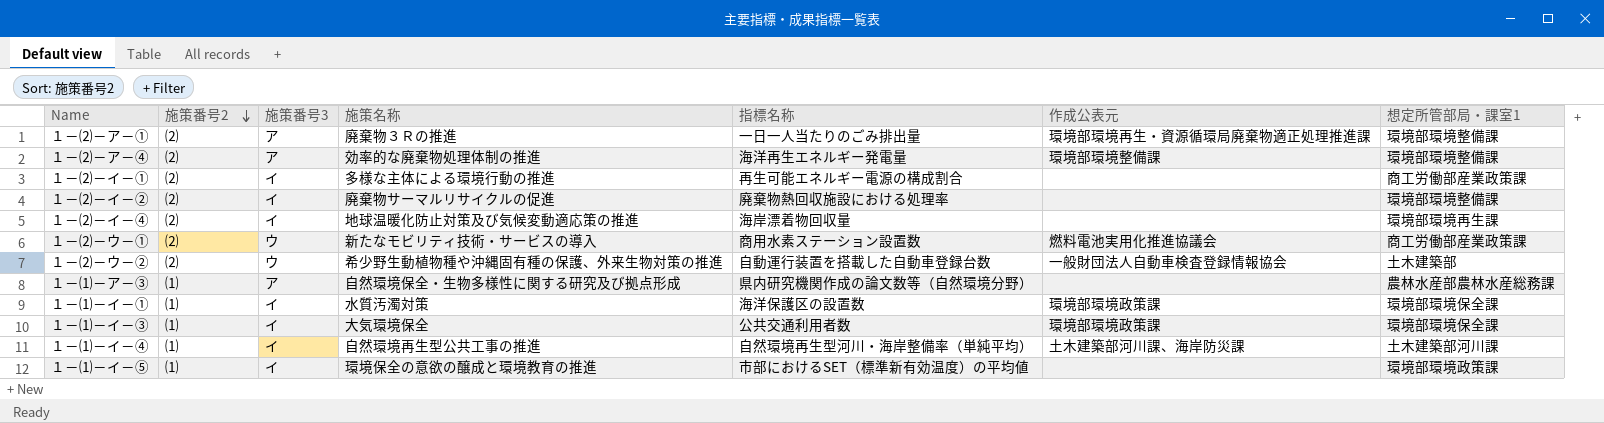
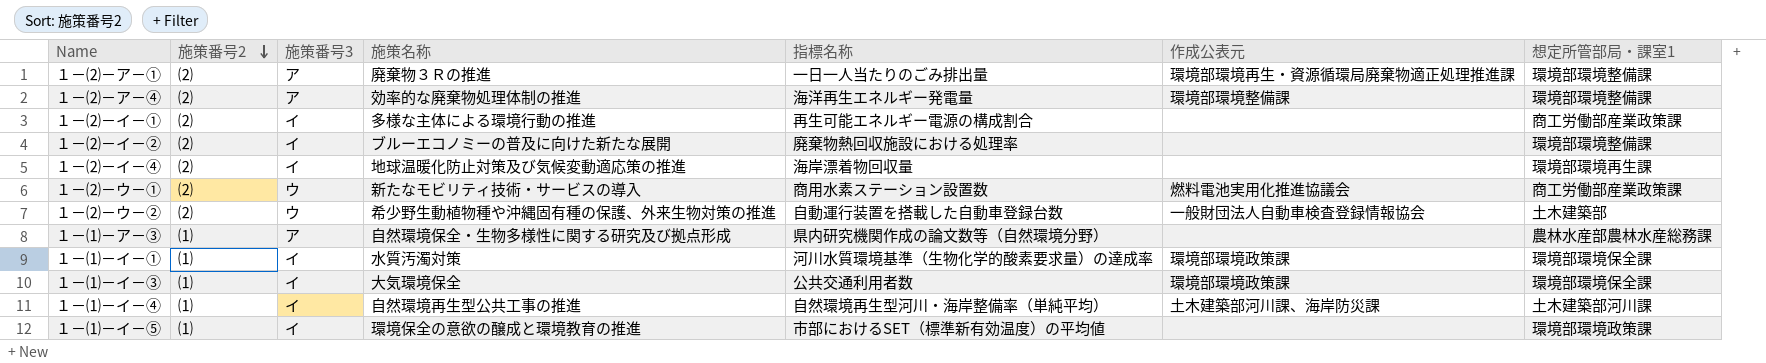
１－⑵－イ－② | 施策名称: 廃棄物サーマルリサイクルの促進 -> ブルーエコノミーの普及に向けた新たな展開
１－⑴－イ－① | 指標名称: 海洋保護区の設置数 -> 河川水質環境基準（生物化学的酸素要求量）の達成率

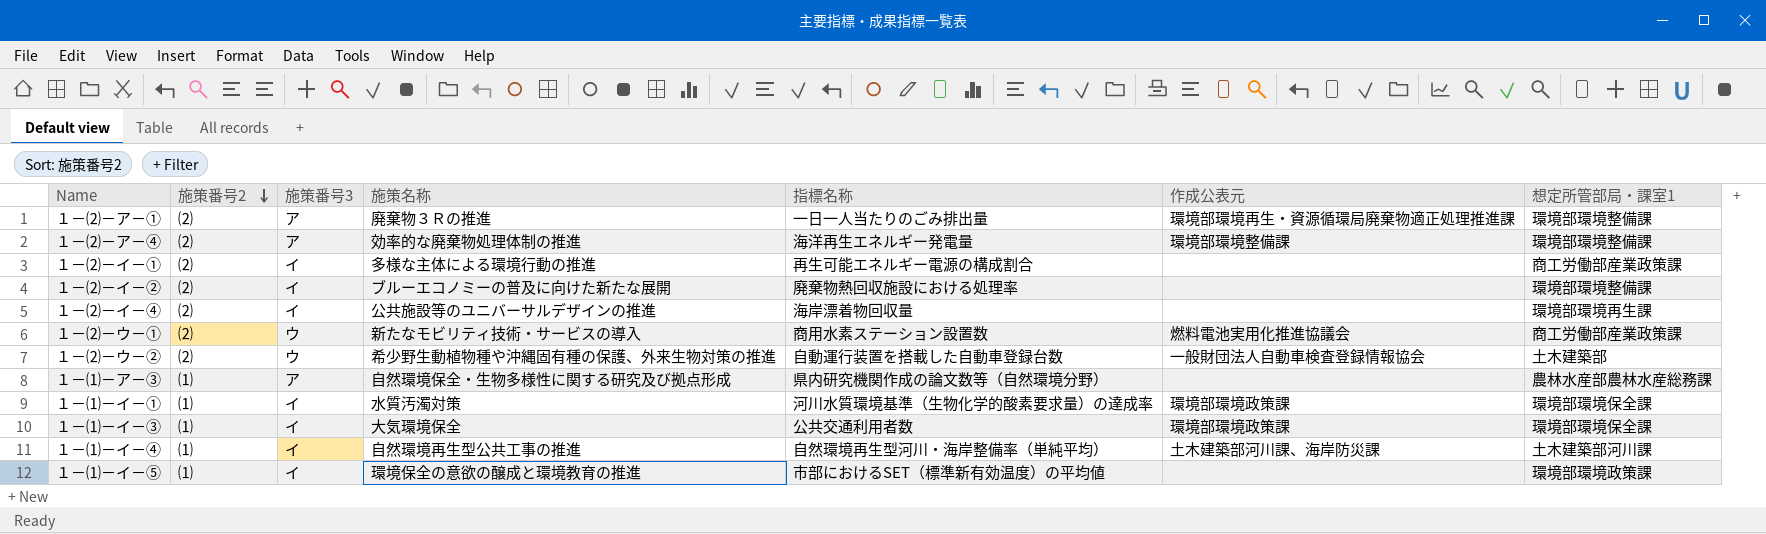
１－⑵－イ－④ | 施策名称: 地球温暖化防止対策及び気候変動適応策の推進 -> 公共施設等のユニバーサルデザインの推進

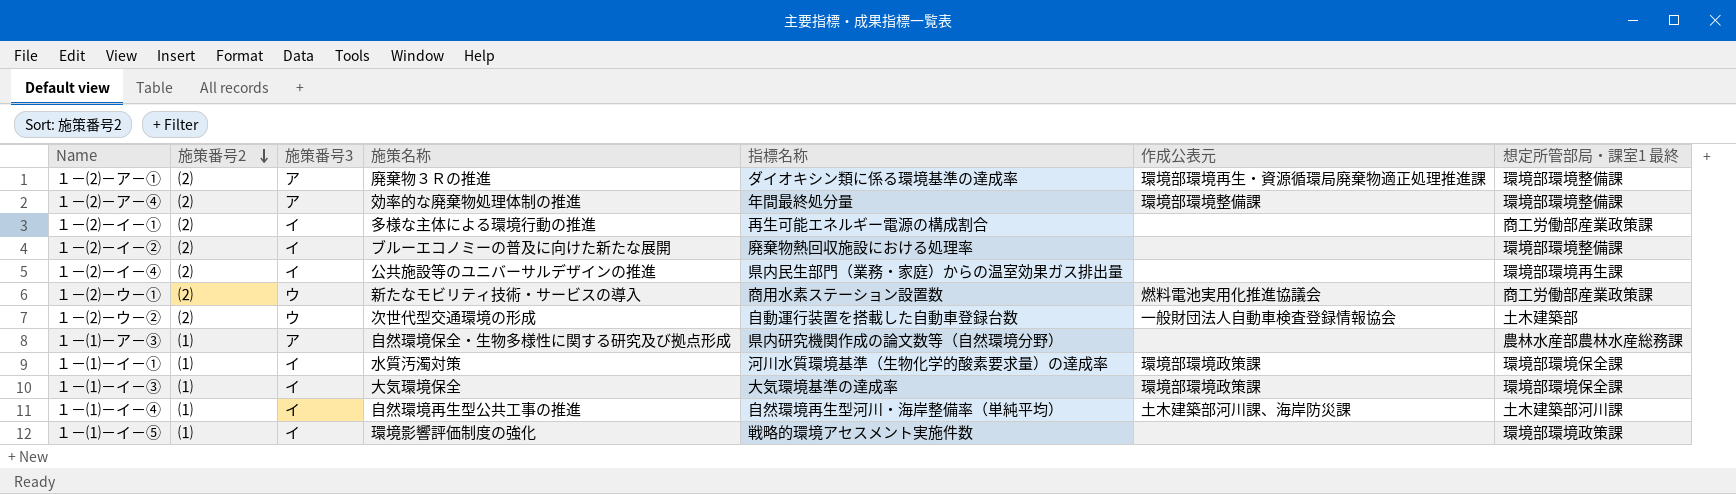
column name: 想定所管部局・課室1 -> 想定所管部局・課室1 最終
１－⑵－ア－① | 指標名称: 一日一人当たりのごみ排出量 -> ダイオキシン類に係る環境基準の達成率
１－⑵－ア－④ | 指標名称: 海洋再生エネルギー発電量 -> 年間最終処分量
１－⑵－イ－④ | 指標名称: 海岸漂着物回収量 -> 県内民生部門（業務・家庭）からの温室効果ガス排出量
１－⑵－ウ－② | 施策名称: 希少野生動植物種や沖縄固有種の保護、外来生物対策の推進 -> 次世代型交通環境の形成
１－⑴－イ－③ | 指標名称: 公共交通利用者数 -> 大気環境基準の達成率
１－⑴－イ－⑤ | 施策名称: 環境保全の意欲の醸成と環境教育の推進 -> 環境影響評価制度の強化
１－⑴－イ－⑤ | 指標名称: 市部におけるSET（標準新有効温度）の平均値 -> 戦略的環境アセスメント実施件数

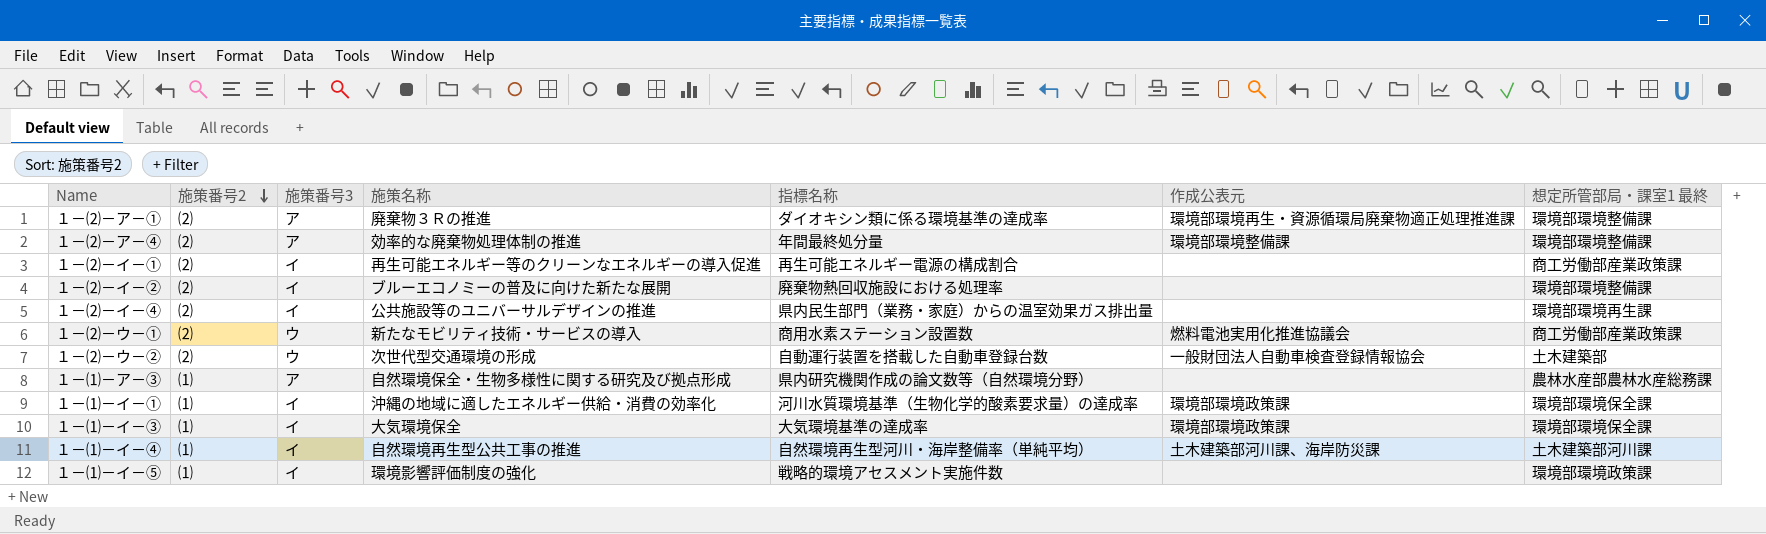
１－⑵－イ－① | 施策名称: 多様な主体による環境行動の推進 -> 再生可能エネルギー等のクリーンなエネルギーの導入促進
１－⑴－イ－① | 施策名称: 水質汚濁対策 -> 沖縄の地域に適したエネルギー供給・消費の効率化

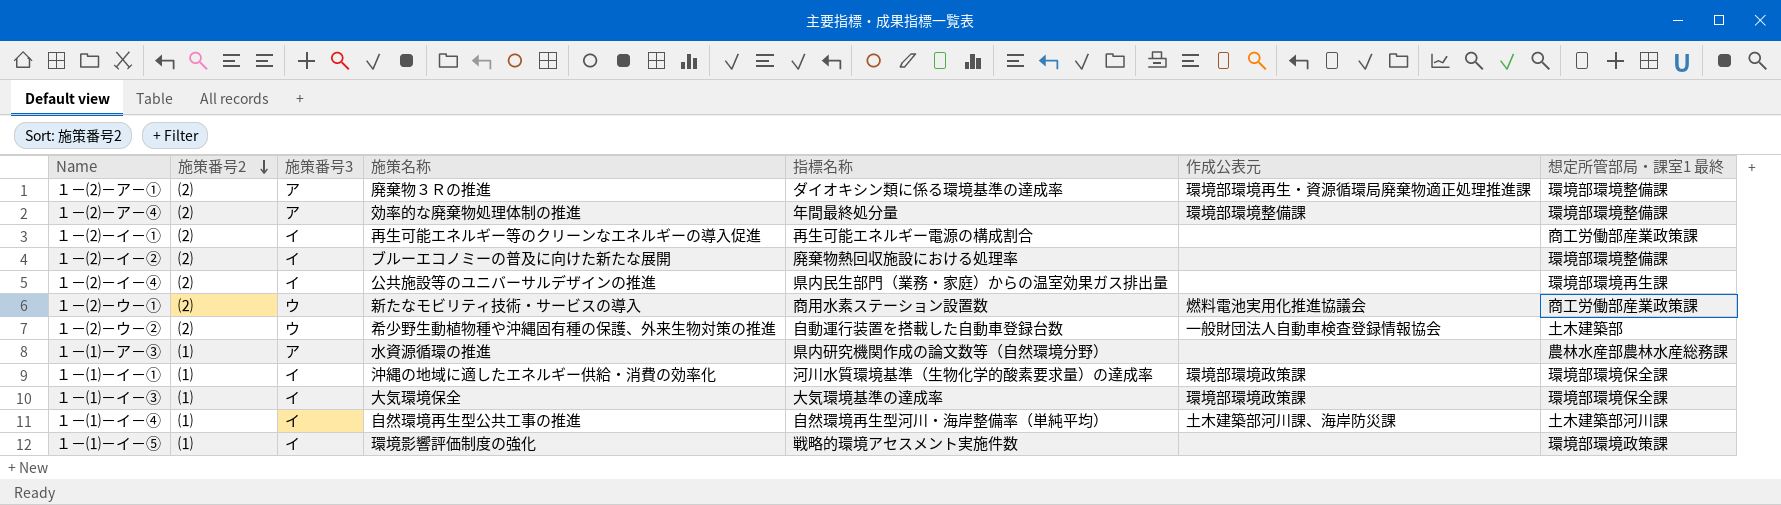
１－⑵－ウ－② | 施策名称: 次世代型交通環境の形成 -> 希少野生動植物種や沖縄固有種の保護、外来生物対策の推進
１－⑴－ア－③ | 施策名称: 自然環境保全・生物多様性に関する研究及び拠点形成 -> 水資源循環の推進

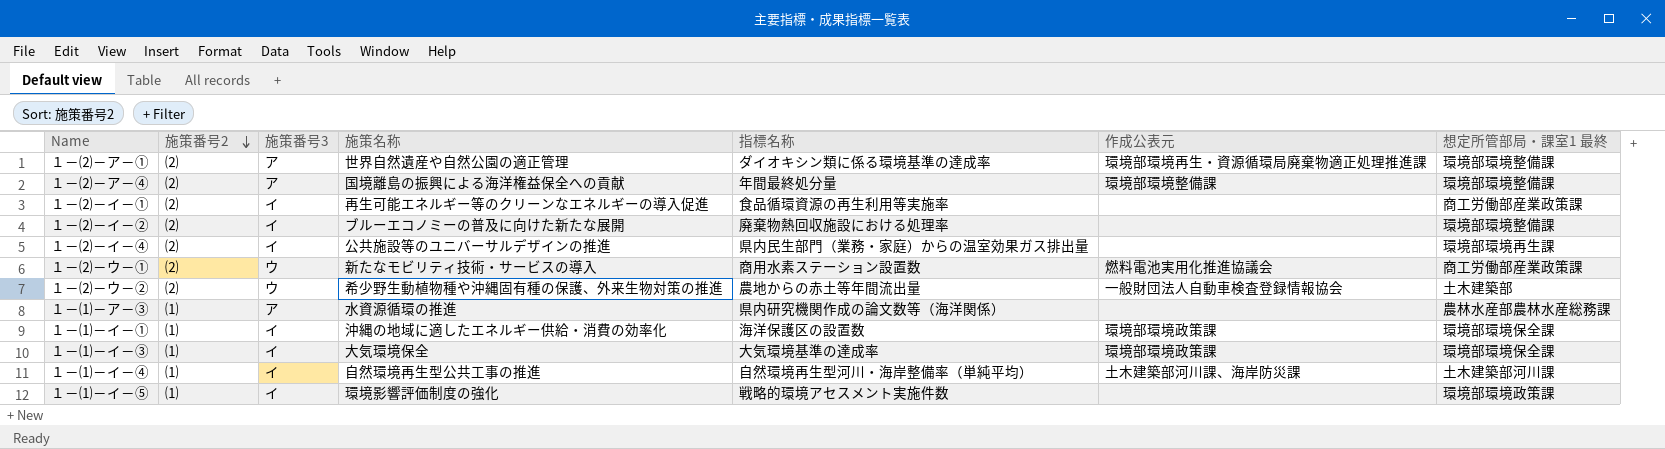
１－⑵－ア－① | 施策名称: 廃棄物３Ｒの推進 -> 世界自然遺産や自然公園の適正管理
１－⑵－ア－④ | 施策名称: 効率的な廃棄物処理体制の推進 -> 国境離島の振興による海洋権益保全への貢献
１－⑵－イ－① | 指標名称: 再生可能エネルギー電源の構成割合 -> 食品循環資源の再生利用等実施率
１－⑵－ウ－② | 指標名称: 自動運行装置を搭載した自動車登録台数 -> 農地からの赤土等年間流出量
１－⑴－ア－③ | 指標名称: 県内研究機関作成の論文数等（自然環境分野） -> 県内研究機関作成の論文数等（海洋関係）
１－⑴－イ－① | 指標名称: 河川水質環境基準（生物化学的酸素要求量）の達成率 -> 海洋保護区の設置数

